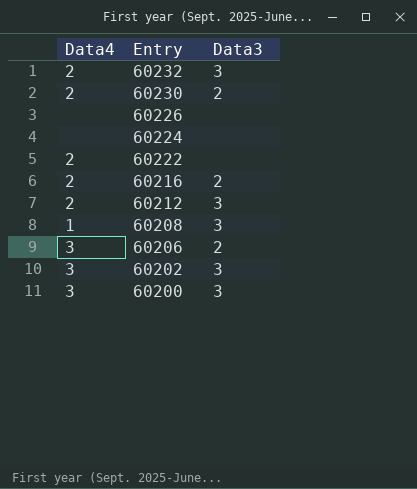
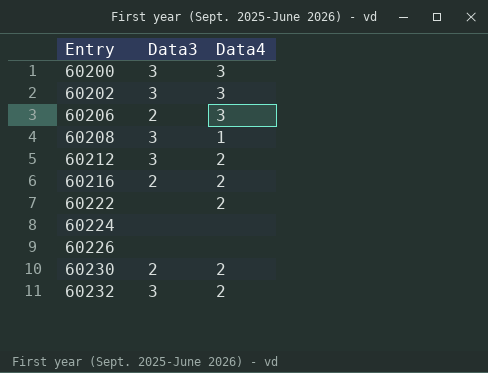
row order: Entry descending -> Entry ascending
column Data4 | position: 1 -> 3

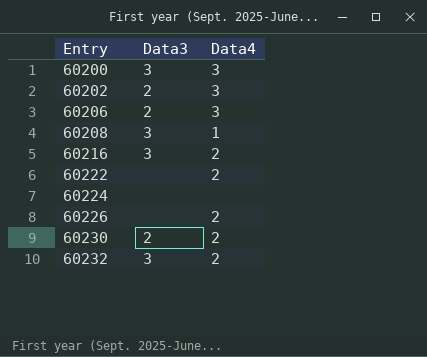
row 60212: 3 | 2 -> none
60202 | Data3: 3 -> 2
60216 | Data3: 2 -> 3
60226 | Data4: none -> 2

